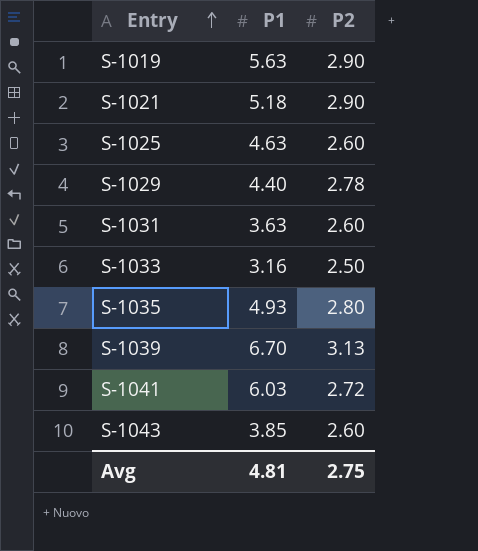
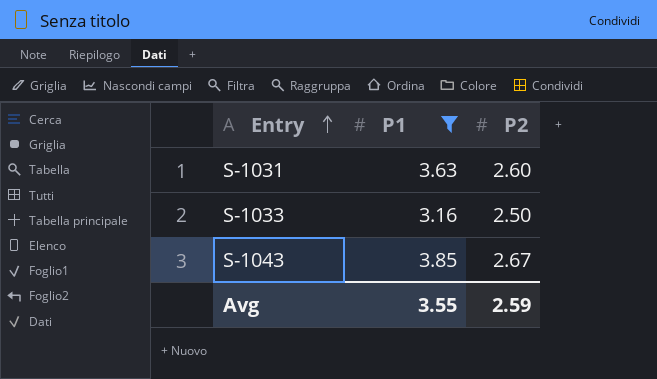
filter: none -> P1 <= 3.85
S-1043 | P2: 2.60 -> 2.67
Avg | P1: 4.81 -> 3.55
Avg | P2: 2.75 -> 2.59

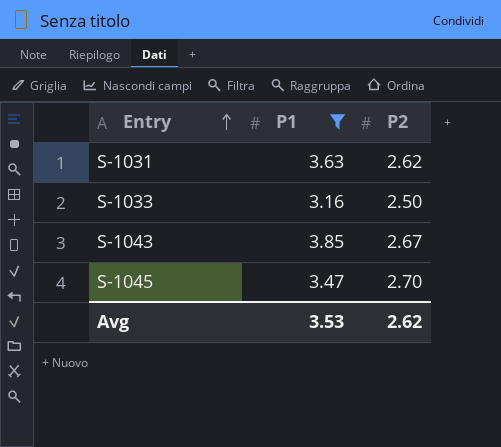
S-1031 | P2: 2.60 -> 2.62
row S-1045: none -> 3.47 | 2.70
Avg | P1: 3.55 -> 3.53
Avg | P2: 2.59 -> 2.62

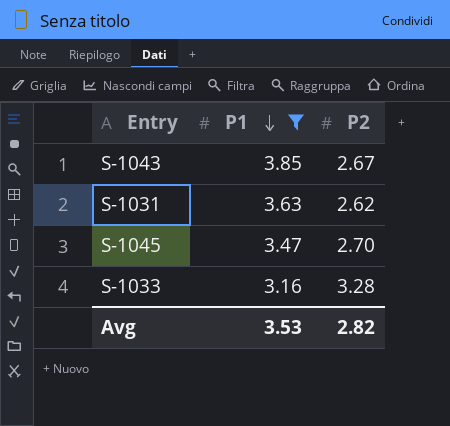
row order: Entry ascending -> P1 descending
S-1033 | P2: 2.50 -> 3.28
Avg | P2: 2.62 -> 2.82

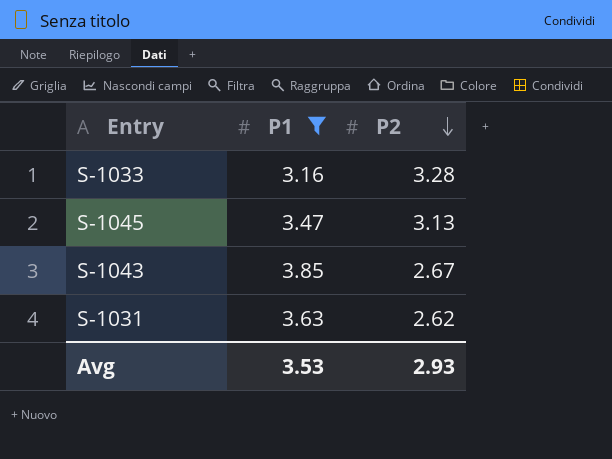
row order: P1 descending -> P2 descending
S-1045 | P2: 2.70 -> 3.13
Avg | P2: 2.82 -> 2.93

